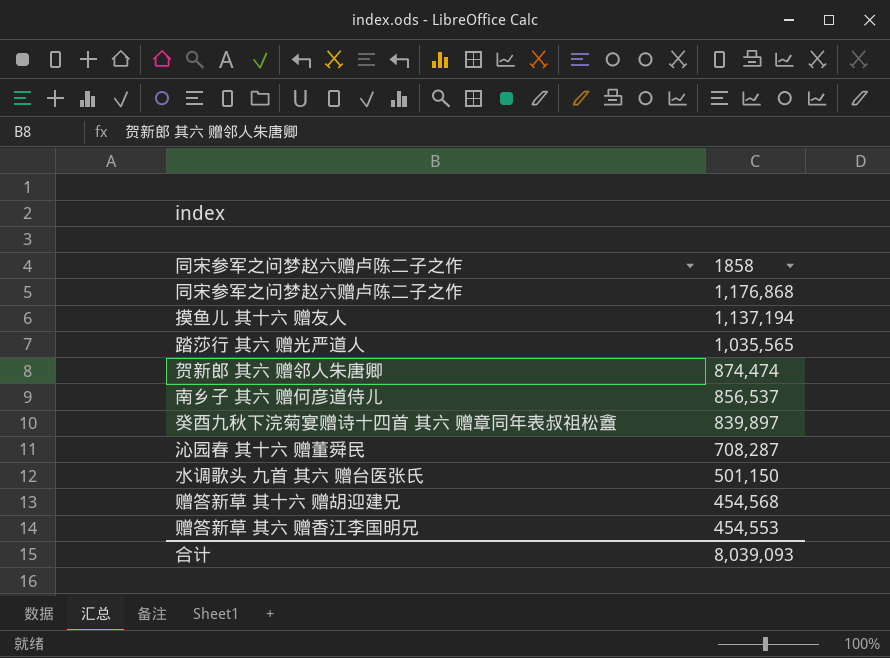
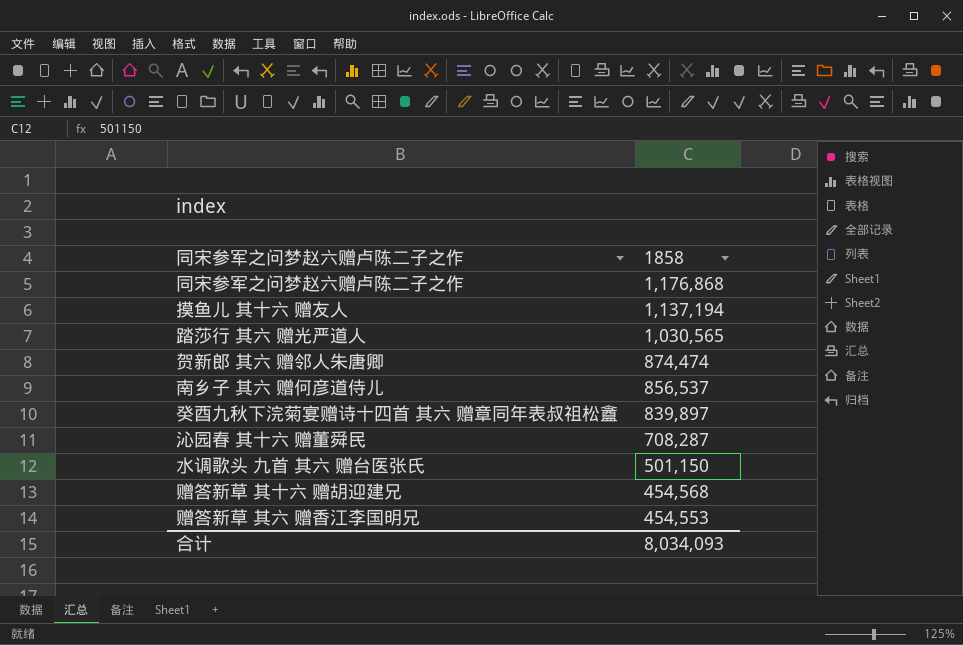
踏莎行 其六 赠光严道人 | 1858: 1,035,565 -> 1,030,565
合计 | 1858: 8,039,093 -> 8,034,093

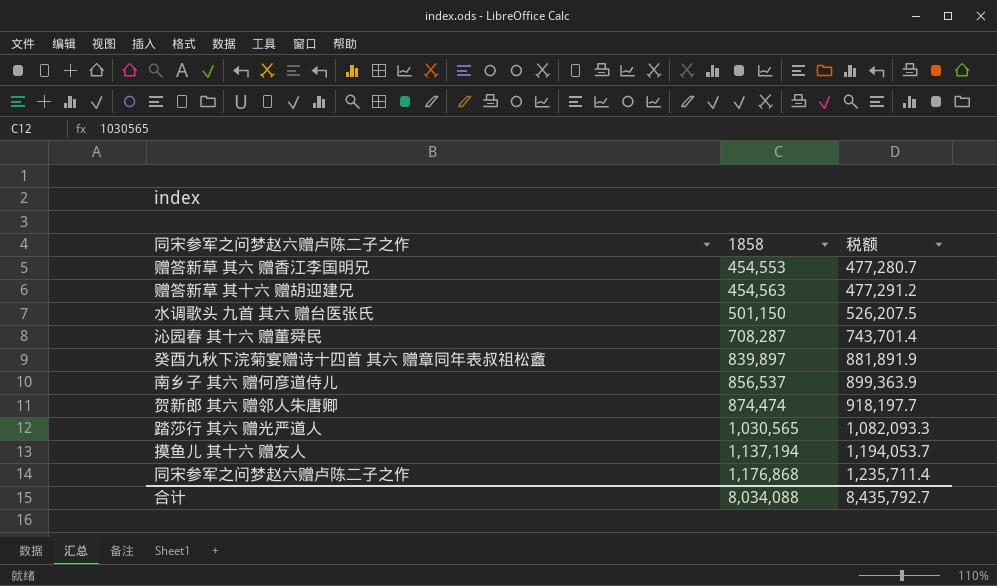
row order: 1858 descending -> 1858 ascending
column 税额 | formula: none -> [1858] * 1.05
赠答新草 其十六 赠胡迎建兄 | 1858: 454,568 -> 454,563
合计 | 1858: 8,034,093 -> 8,034,088

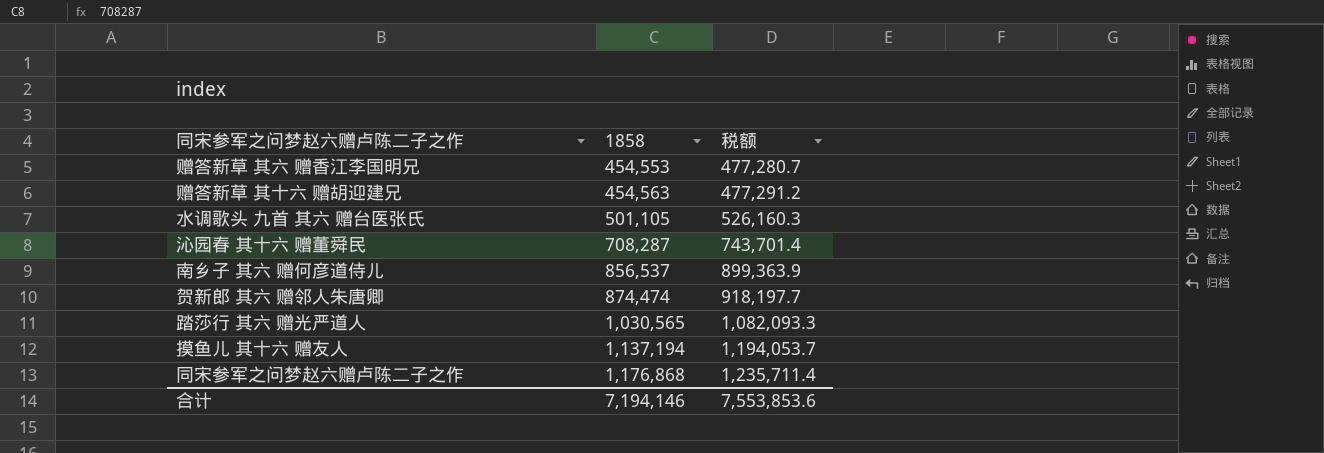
row 癸酉九秋下浣菊宴赠诗十四首 其六 赠章同年表叔祖松盦: 839,897 | 881,891.9 -> none
水调歌头 九首 其六 赠台医张氏 | 1858: 501,150 -> 501,105
水调歌头 九首 其六 赠台医张氏 | 税额: 526,207.5 -> 526,160.3
合计 | 1858: 8,034,088 -> 7,194,146
合计 | 税额: 8,435,792.7 -> 7,553,853.6

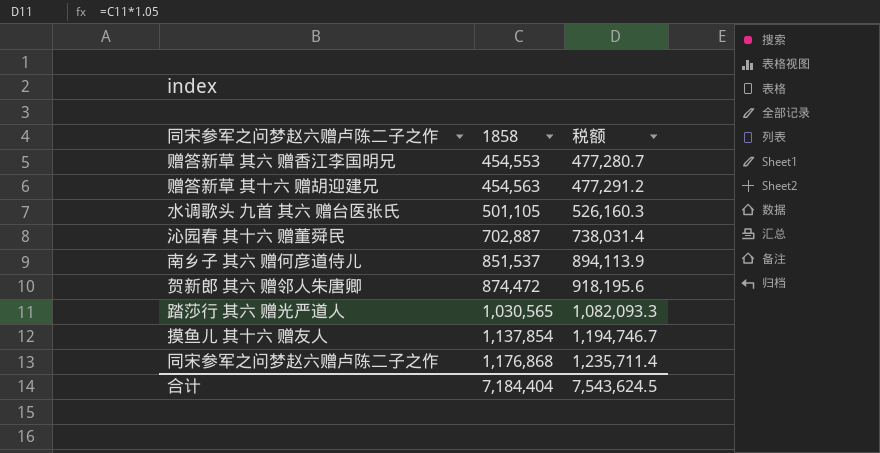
沁园春 其十六 赠董舜民 | 1858: 708,287 -> 702,887
沁园春 其十六 赠董舜民 | 税额: 743,701.4 -> 738,031.4
南乡子 其六 赠何彦道侍儿 | 1858: 856,537 -> 851,537
南乡子 其六 赠何彦道侍儿 | 税额: 899,363.9 -> 894,113.9
贺新郎 其六 赠邻人朱唐卿 | 1858: 874,474 -> 874,472
贺新郎 其六 赠邻人朱唐卿 | 税额: 918,197.7 -> 918,195.6
摸鱼儿 其十六 赠友人 | 1858: 1,137,194 -> 1,137,854
摸鱼儿 其十六 赠友人 | 税额: 1,194,053.7 -> 1,194,746.7
合计 | 1858: 7,194,146 -> 7,184,404
合计 | 税额: 7,553,853.6 -> 7,543,624.5

